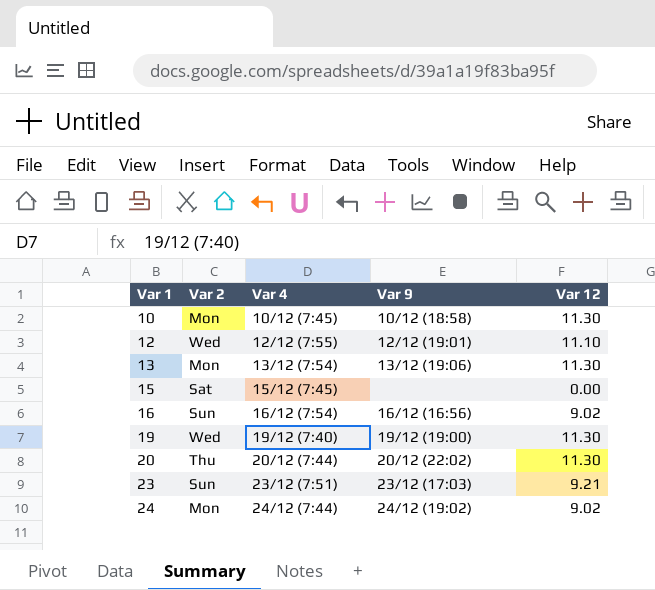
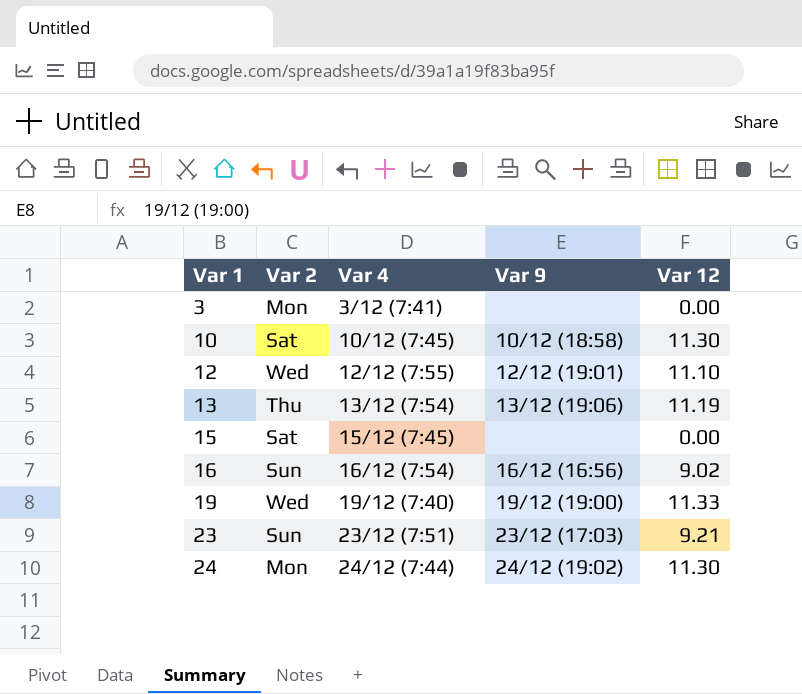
row 20: Thu | 20/12 (7:44) | 20/12 (22:02) | 11.30 -> none
row 3: none -> Mon | 3/12 (7:41) | none | 0.00
10 | Var 2: Mon -> Sat
13 | Var 2: Mon -> Thu
13 | Var 12: 11.30 -> 11.19
19 | Var 12: 11.30 -> 11.33
24 | Var 12: 9.02 -> 11.30

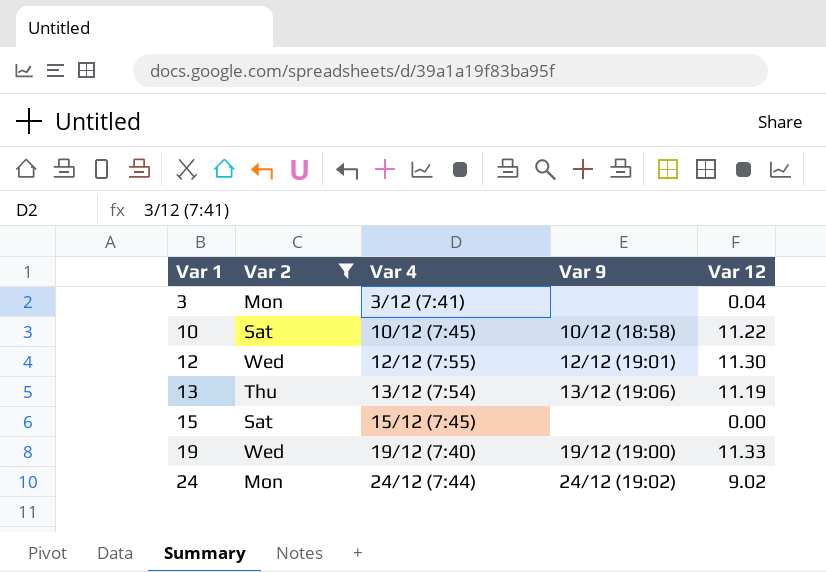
filter: none -> Var 2 != Sun
3 | Var 12: 0.00 -> 0.04
10 | Var 12: 11.30 -> 11.22
12 | Var 12: 11.10 -> 11.30
24 | Var 12: 11.30 -> 9.02

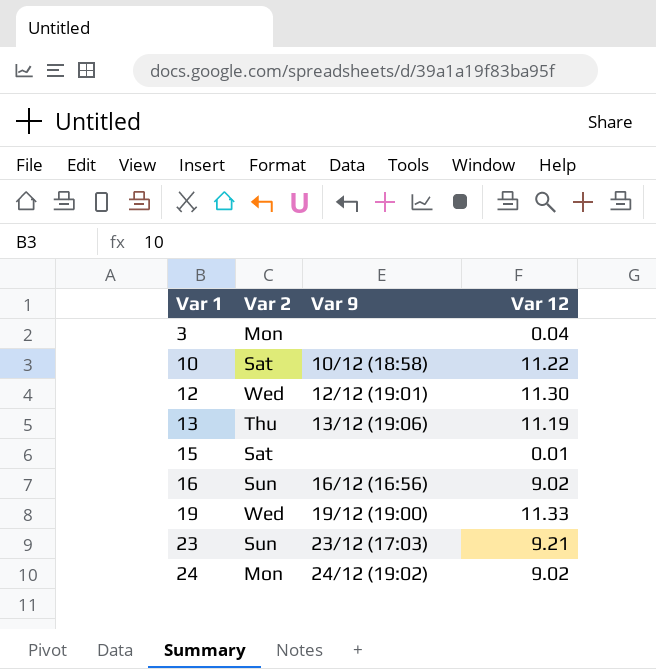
filter: Var 2 != Sun -> none
column Var 4 | position: 3 -> none
15 | Var 12: 0.00 -> 0.01

